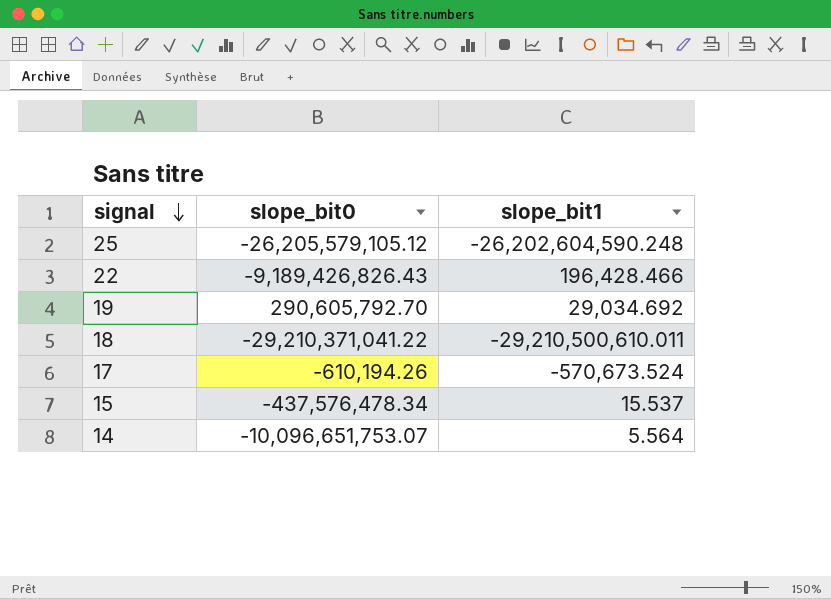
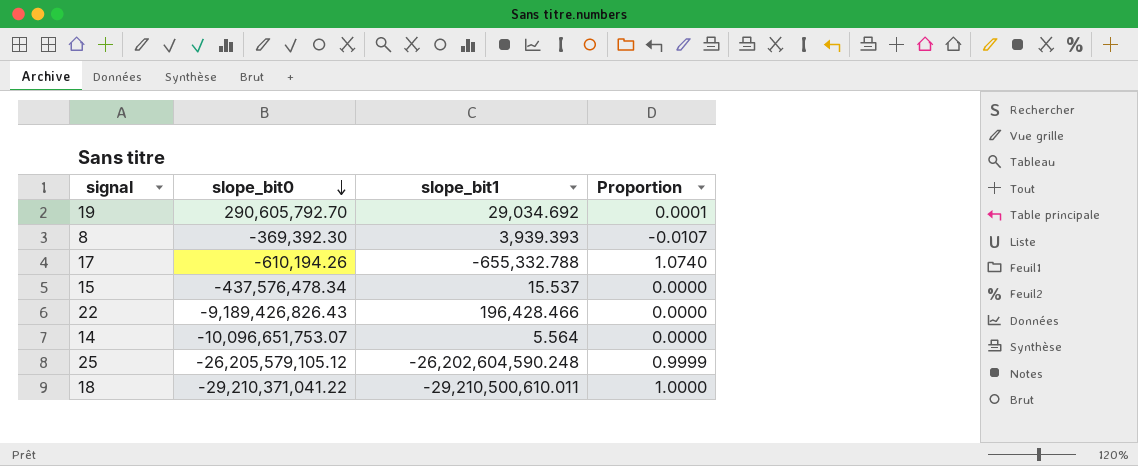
row order: signal descending -> slope_bit0 descending
column Proportion | formula: none -> [slope_bit1] / [slope_bit0]
row 8: none -> -369,392.30 | 3,939.393 | -0.0107
17 | slope_bit1: -570,673.524 -> -655,332.788

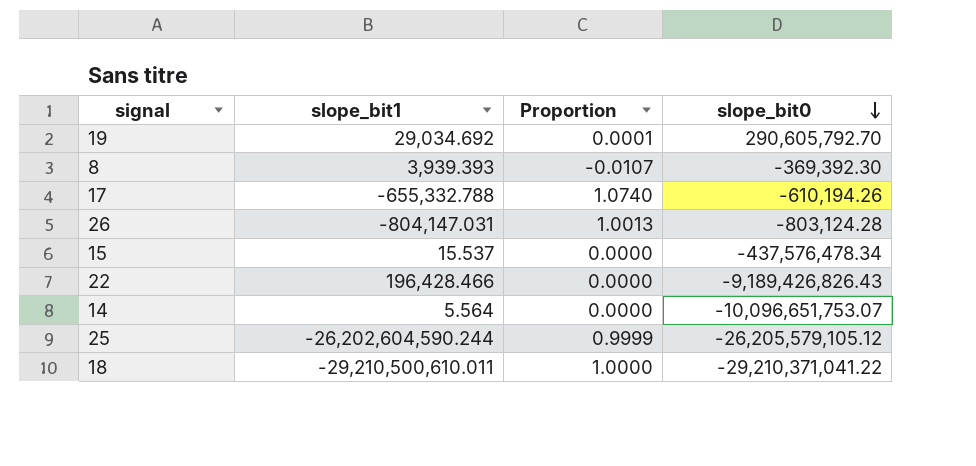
column slope_bit0 | position: 2 -> 4
row 26: none -> -804,147.031 | 1.0013 | -803,124.28
25 | slope_bit1: -26,202,604,590.248 -> -26,202,604,590.244

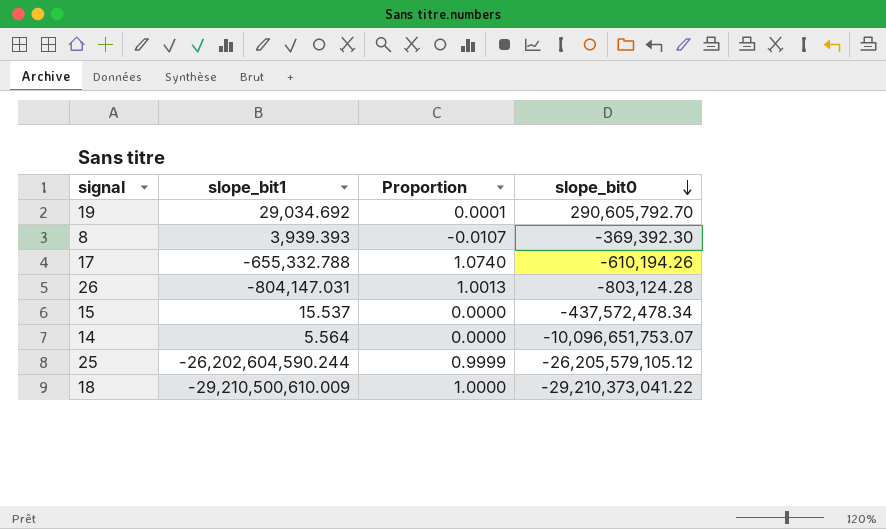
row 22: 196,428.466 | 0.0000 | -9,189,426,826.43 -> none
15 | slope_bit0: -437,576,478.34 -> -437,572,478.34
18 | slope_bit1: -29,210,500,610.011 -> -29,210,500,610.009
18 | slope_bit0: -29,210,371,041.22 -> -29,210,373,041.22

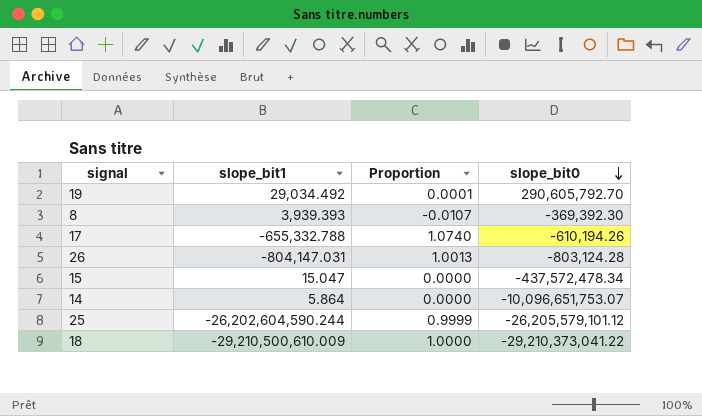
19 | slope_bit1: 29,034.692 -> 29,034.492
15 | slope_bit1: 15.537 -> 15.047
14 | slope_bit1: 5.564 -> 5.864
25 | slope_bit0: -26,205,579,105.12 -> -26,205,579,101.12

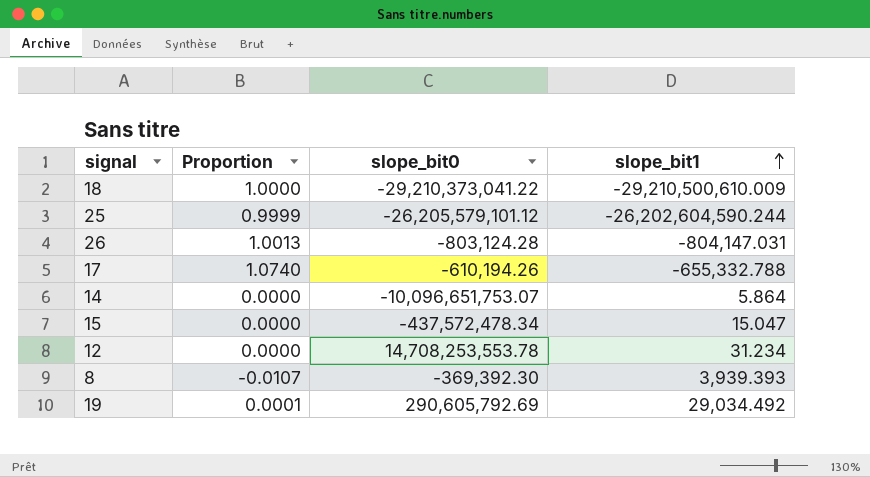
row order: slope_bit0 descending -> slope_bit1 ascending
column slope_bit1 | position: 2 -> 4
row 12: none -> 0.0000 | 14,708,253,553.78 | 31.234
19 | slope_bit0: 290,605,792.70 -> 290,605,792.69

